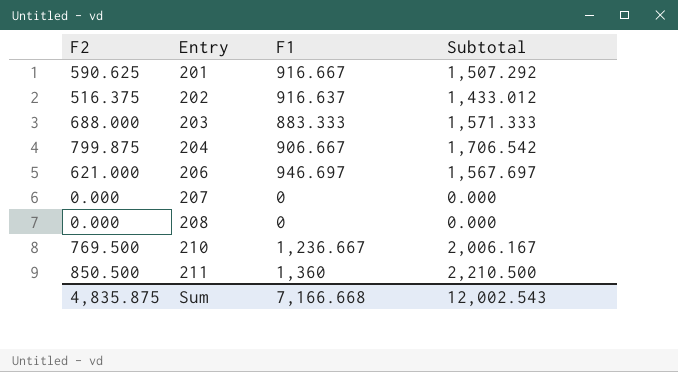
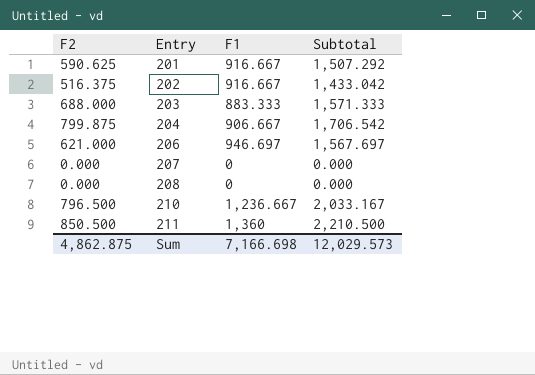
202 | F1: 916.637 -> 916.667
202 | Subtotal: 1,433.012 -> 1,433.042
210 | F2: 769.500 -> 796.500
210 | Subtotal: 2,006.167 -> 2,033.167
Sum | F2: 4,835.875 -> 4,862.875
Sum | F1: 7,166.668 -> 7,166.698
Sum | Subtotal: 12,002.543 -> 12,029.573

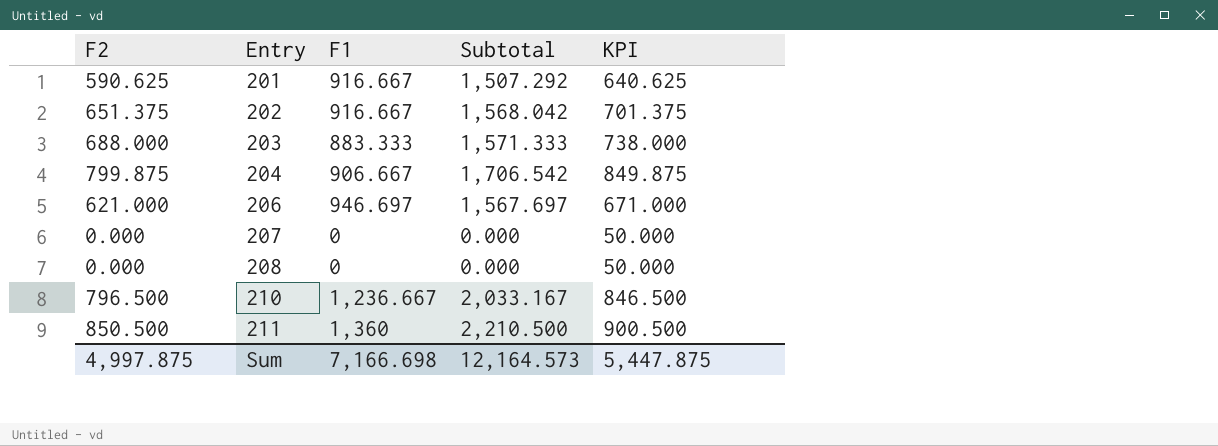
column KPI | formula: none -> [F2] + 50
202 | F2: 516.375 -> 651.375
202 | Subtotal: 1,433.042 -> 1,568.042
Sum | F2: 4,862.875 -> 4,997.875
Sum | Subtotal: 12,029.573 -> 12,164.573

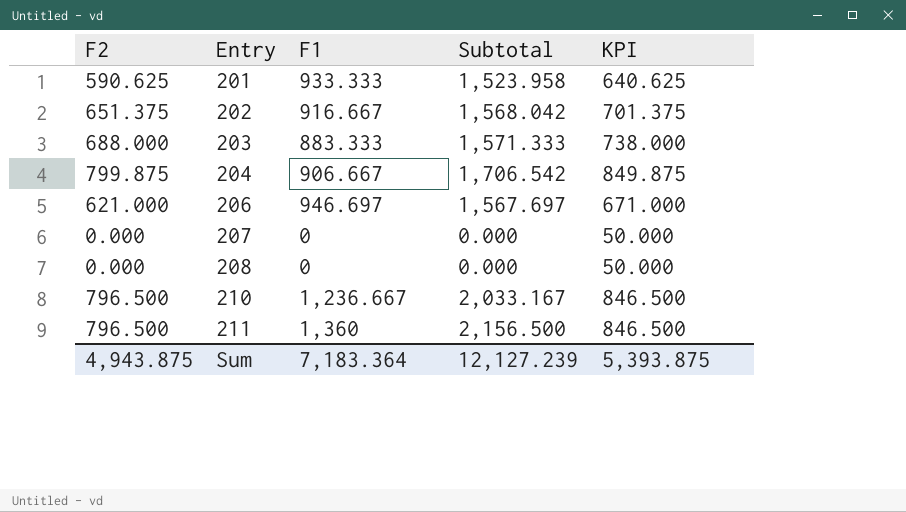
201 | F1: 916.667 -> 933.333
201 | Subtotal: 1,507.292 -> 1,523.958
211 | F2: 850.500 -> 796.500
211 | Subtotal: 2,210.500 -> 2,156.500
211 | KPI: 900.500 -> 846.500
Sum | F2: 4,997.875 -> 4,943.875
Sum | F1: 7,166.698 -> 7,183.364
Sum | Subtotal: 12,164.573 -> 12,127.239
Sum | KPI: 5,447.875 -> 5,393.875

